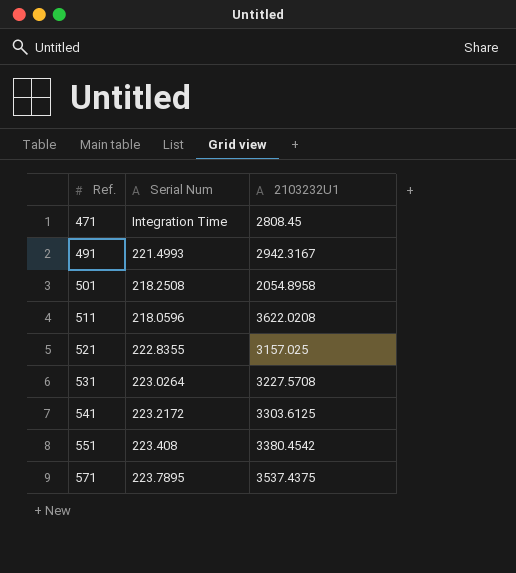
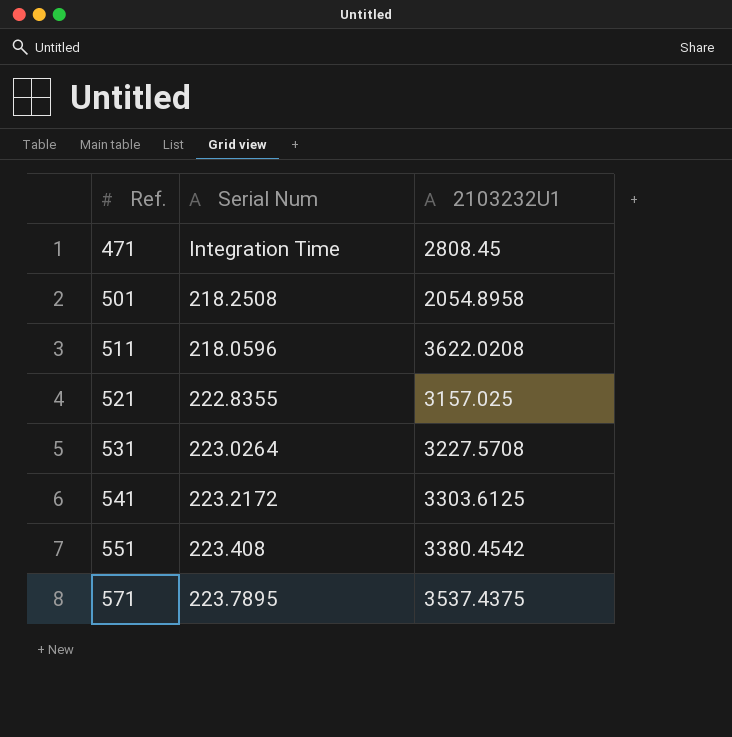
row 491: 221.4993 | 2942.3167 -> none

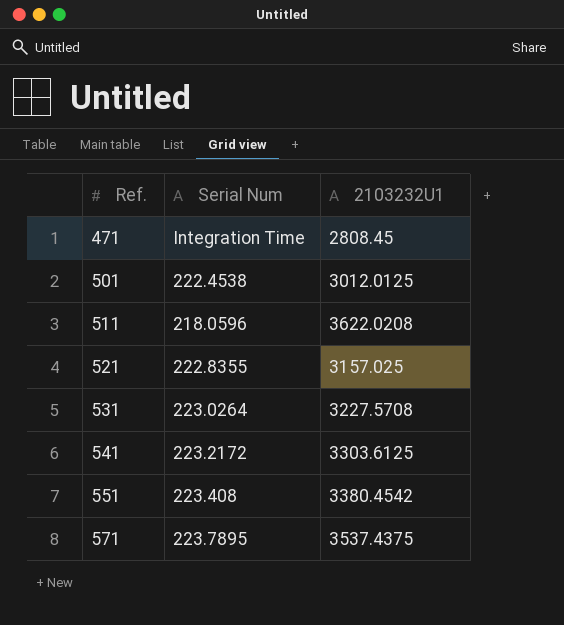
501 | Serial Num: 218.2508 -> 222.4538
501 | 2103232U1: 2054.8958 -> 3012.0125

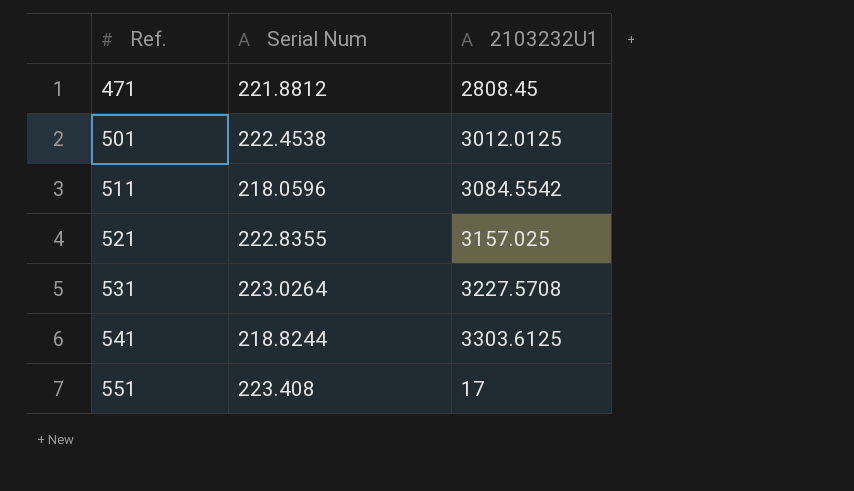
row 571: 223.7895 | 3537.4375 -> none
471 | Serial Num: Integration Time -> 221.8812
511 | 2103232U1: 3622.0208 -> 3084.5542
541 | Serial Num: 223.2172 -> 218.8244
551 | 2103232U1: 3380.4542 -> 17

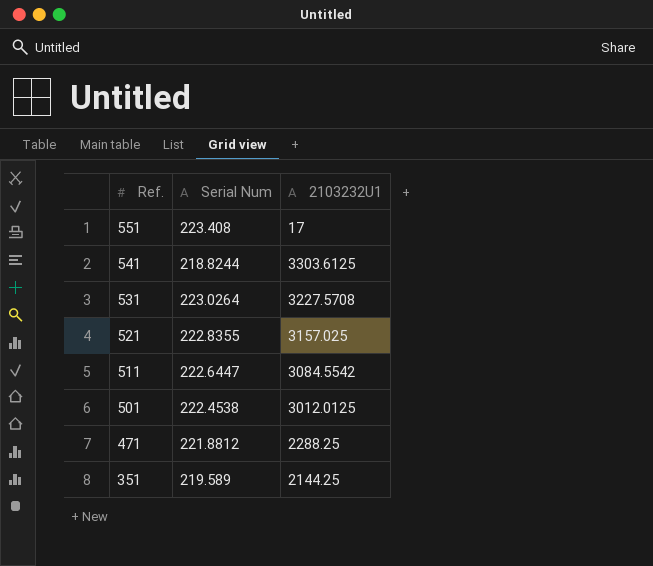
row order: Ref. ascending -> Ref. descending
511 | Serial Num: 218.0596 -> 222.6447
471 | 2103232U1: 2808.45 -> 2288.25
row 351: none -> 219.589 | 2144.25

